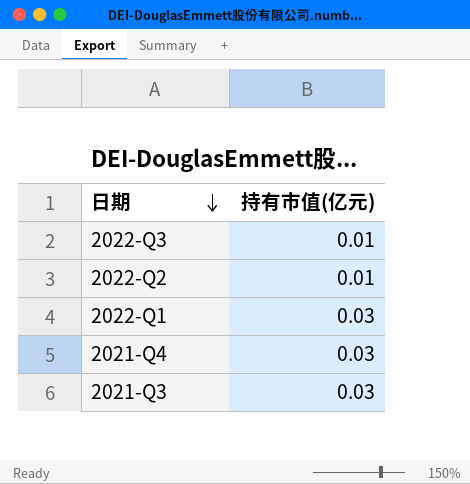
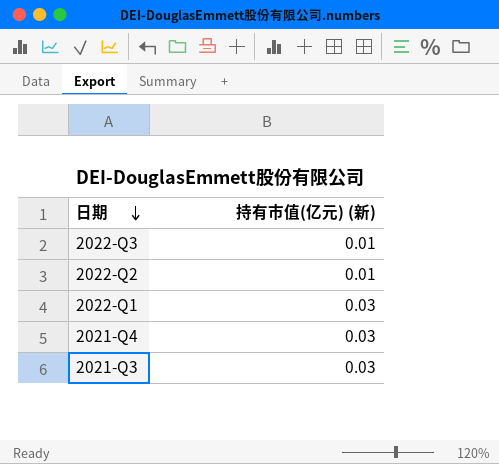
column name: 持有市值(亿元) -> 持有市值(亿元) (新)

